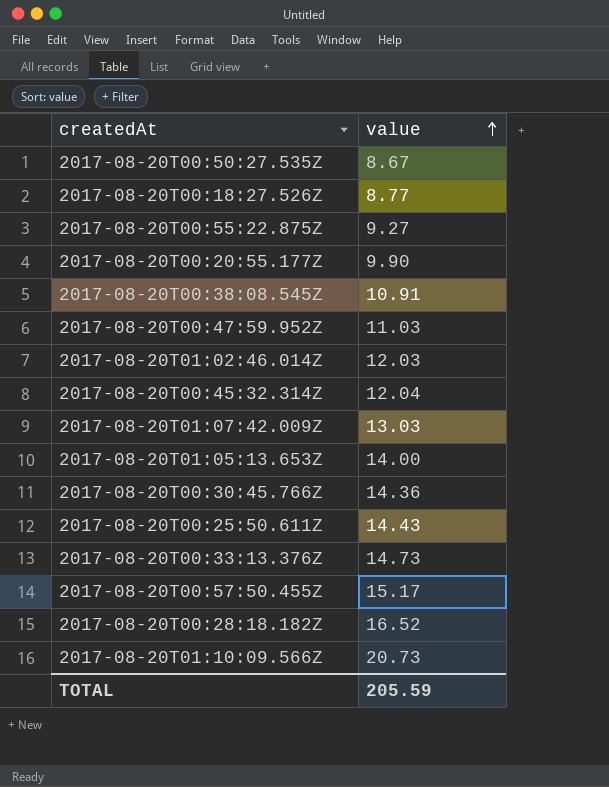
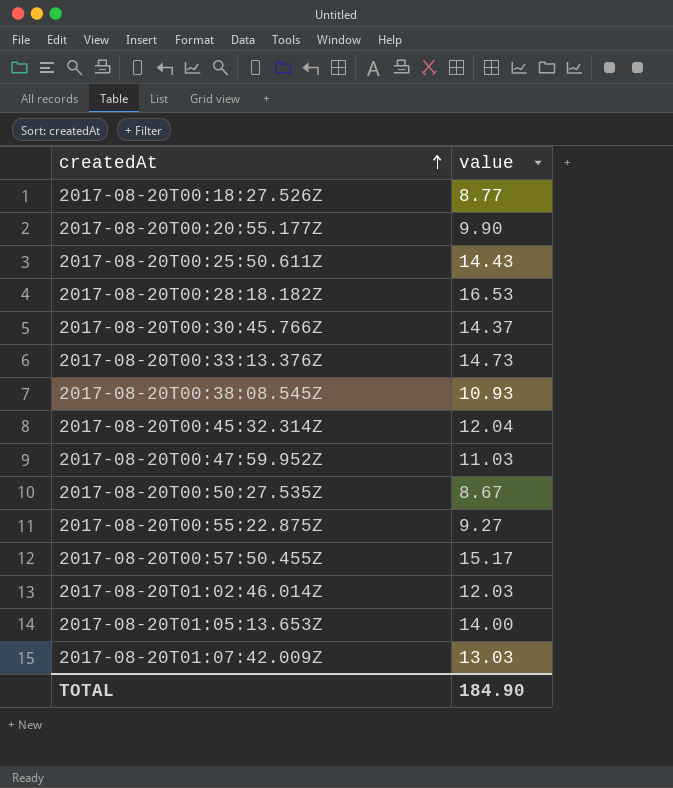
row order: value ascending -> createdAt ascending
row 2017-08-20T01:10:09.566Z: 20.73 -> none
2017-08-20T00:28:18.182Z | value: 16.52 -> 16.53
2017-08-20T00:30:45.766Z | value: 14.36 -> 14.37
2017-08-20T00:38:08.545Z | value: 10.91 -> 10.93
TOTAL | value: 205.59 -> 184.90

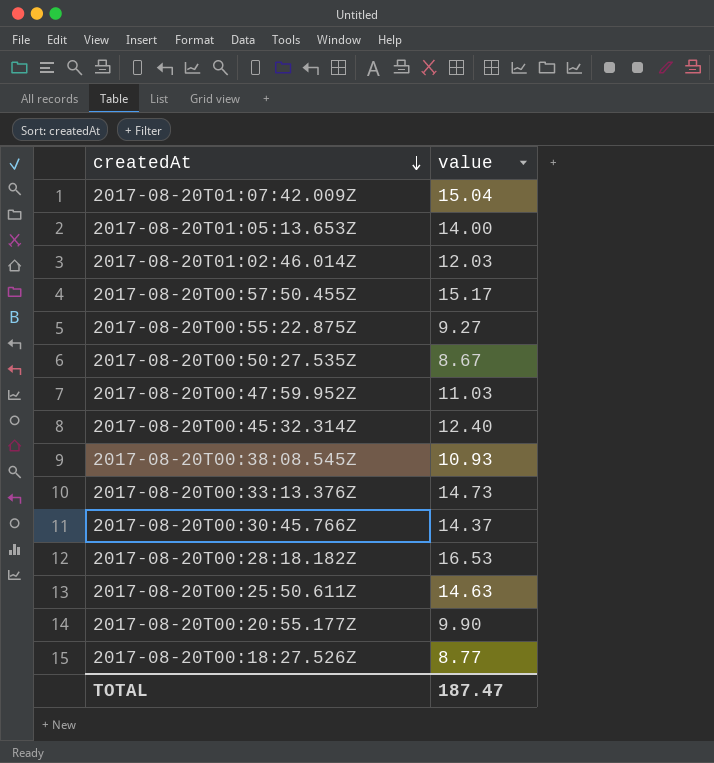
row order: createdAt ascending -> createdAt descending
2017-08-20T01:07:42.009Z | value: 13.03 -> 15.04
2017-08-20T00:45:32.314Z | value: 12.04 -> 12.40
2017-08-20T00:25:50.611Z | value: 14.43 -> 14.63
TOTAL | value: 184.90 -> 187.47

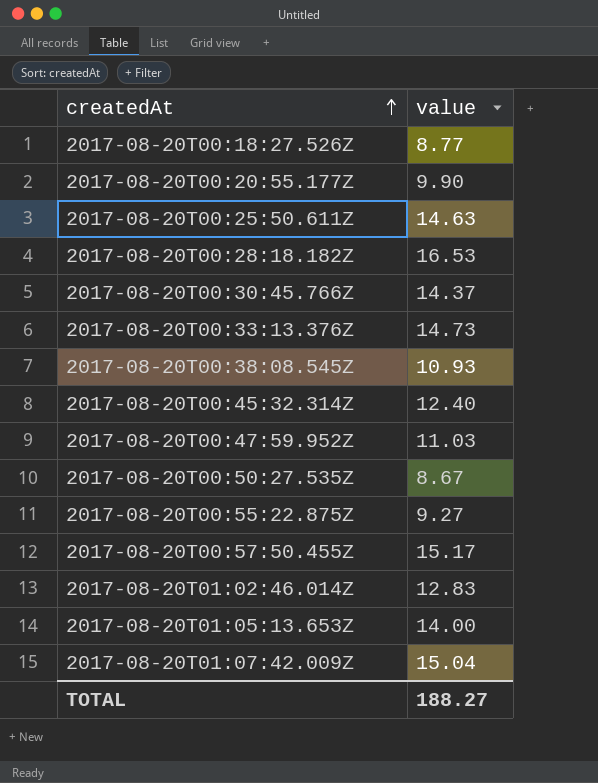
row order: createdAt descending -> createdAt ascending
2017-08-20T01:02:46.014Z | value: 12.03 -> 12.83
TOTAL | value: 187.47 -> 188.27

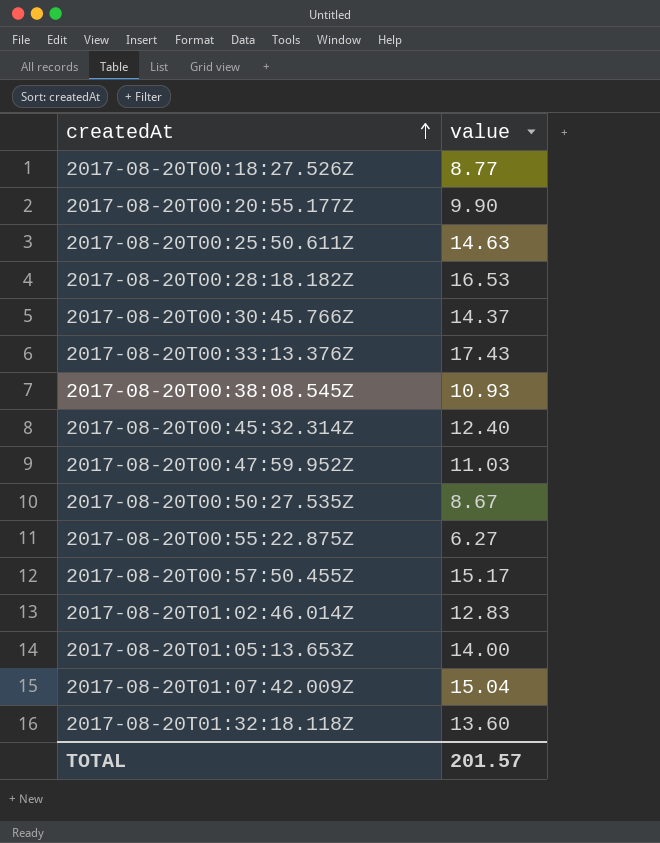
2017-08-20T00:33:13.376Z | value: 14.73 -> 17.43
2017-08-20T00:55:22.875Z | value: 9.27 -> 6.27
row 2017-08-20T01:32:18.118Z: none -> 13.60
TOTAL | value: 188.27 -> 201.57

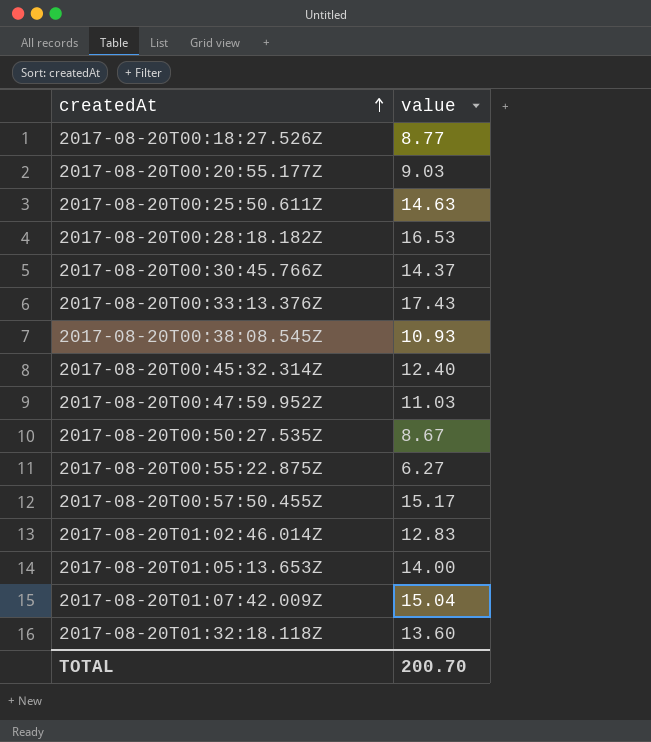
2017-08-20T00:20:55.177Z | value: 9.90 -> 9.03
TOTAL | value: 201.57 -> 200.70

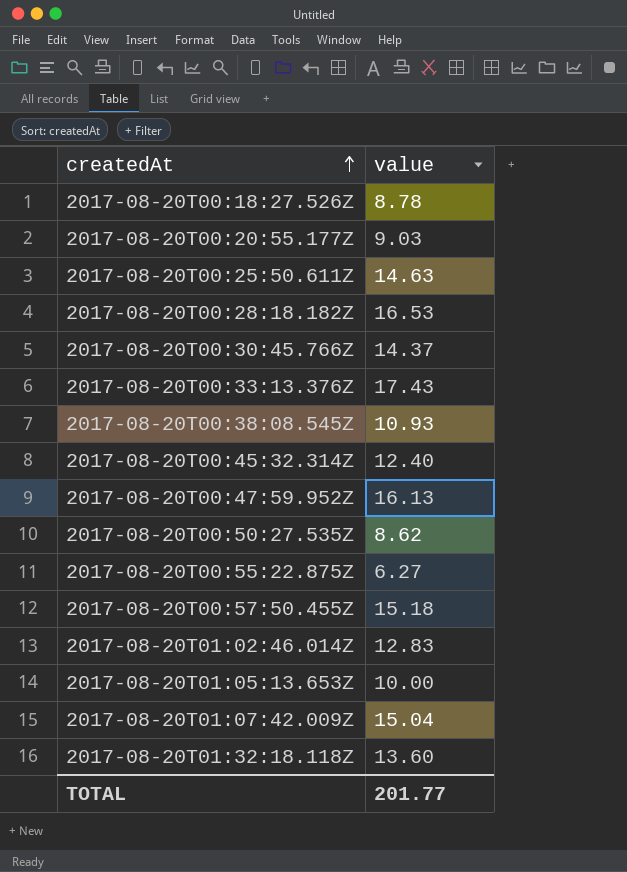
2017-08-20T00:18:27.526Z | value: 8.77 -> 8.78
2017-08-20T00:47:59.952Z | value: 11.03 -> 16.13
2017-08-20T00:50:27.535Z | value: 8.67 -> 8.62
2017-08-20T00:57:50.455Z | value: 15.17 -> 15.18
2017-08-20T01:05:13.653Z | value: 14.00 -> 10.00
TOTAL | value: 200.70 -> 201.77

